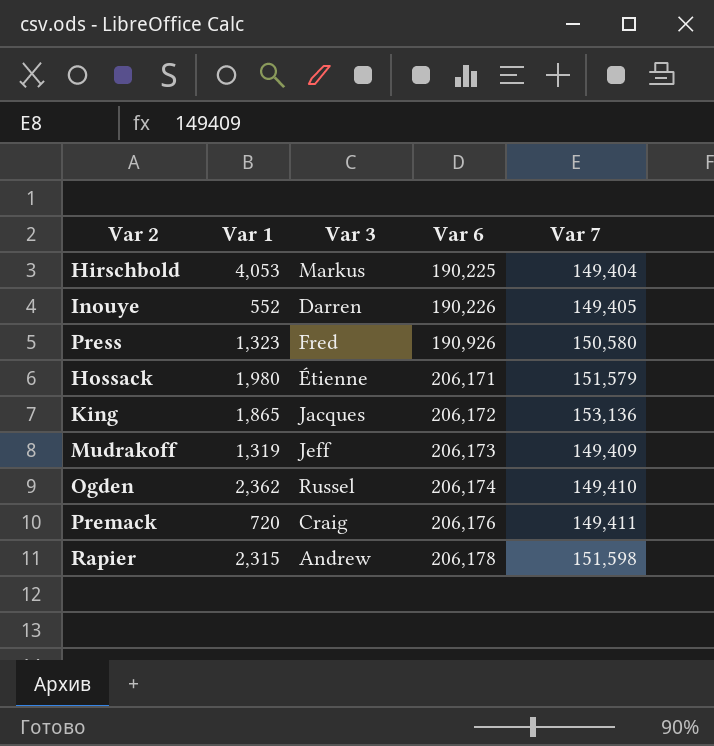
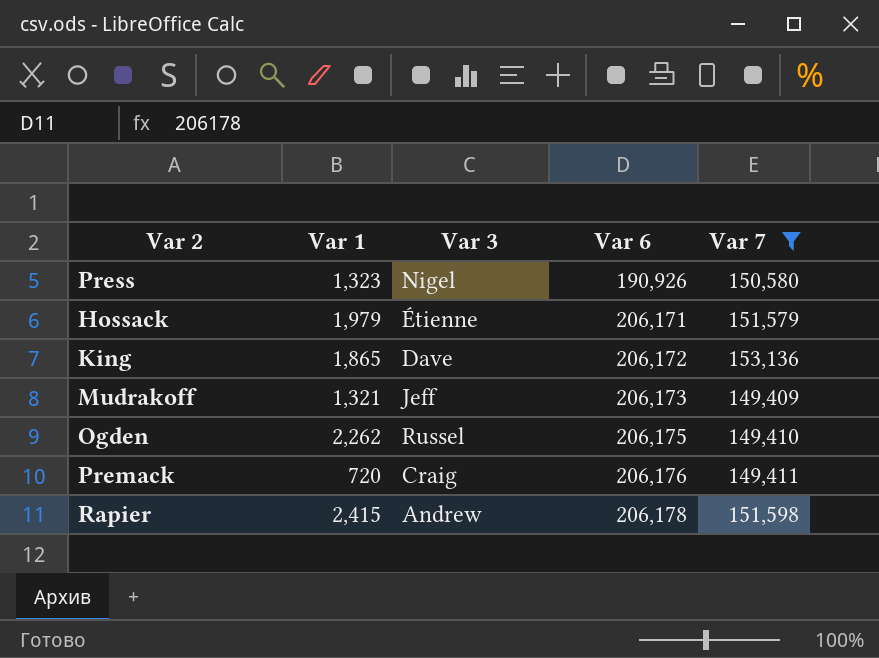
filter: none -> Var 7 >= 149,409
Press | Var 3: Fred -> Nigel
Hossack | Var 1: 1,980 -> 1,979
King | Var 3: Jacques -> Dave
Mudrakoff | Var 1: 1,319 -> 1,321
Ogden | Var 1: 2,362 -> 2,262
Ogden | Var 6: 206,174 -> 206,175
Rapier | Var 1: 2,315 -> 2,415

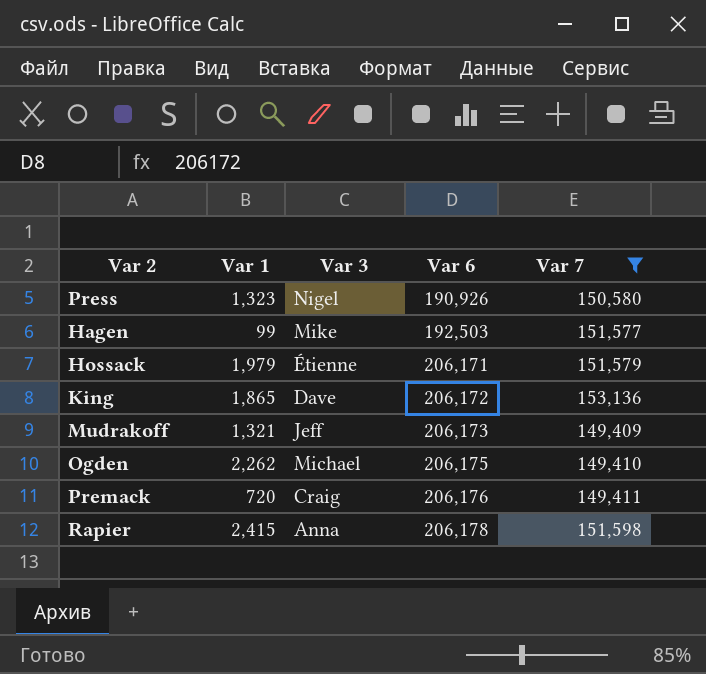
row Hagen: none -> 99 | Mike | 192,503 | 151,577
Ogden | Var 3: Russel -> Michael
Rapier | Var 3: Andrew -> Anna

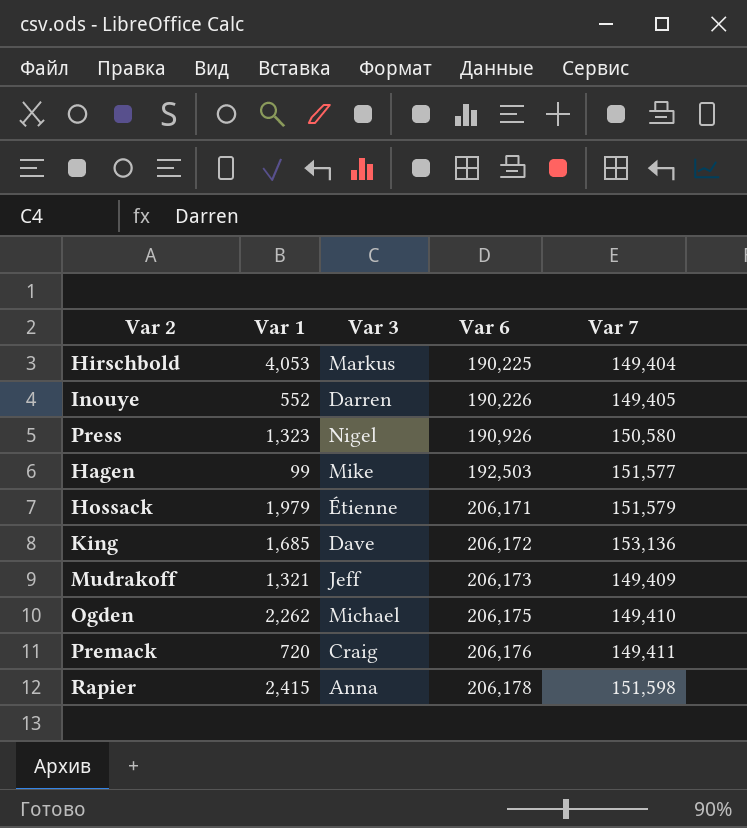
filter: Var 7 >= 149,409 -> none
King | Var 1: 1,865 -> 1,685

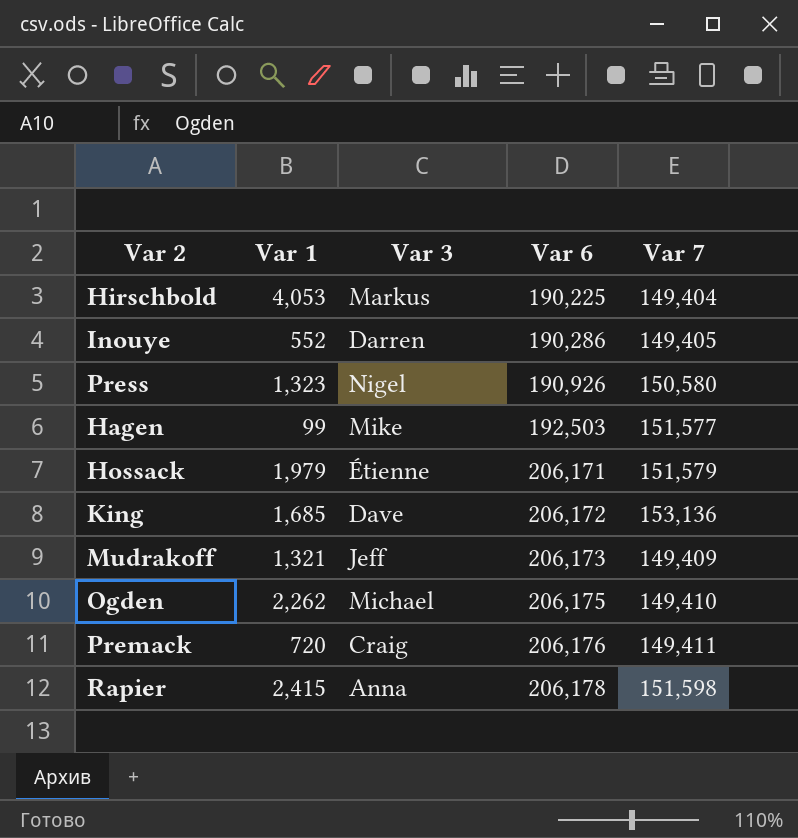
Inouye | Var 6: 190,226 -> 190,286

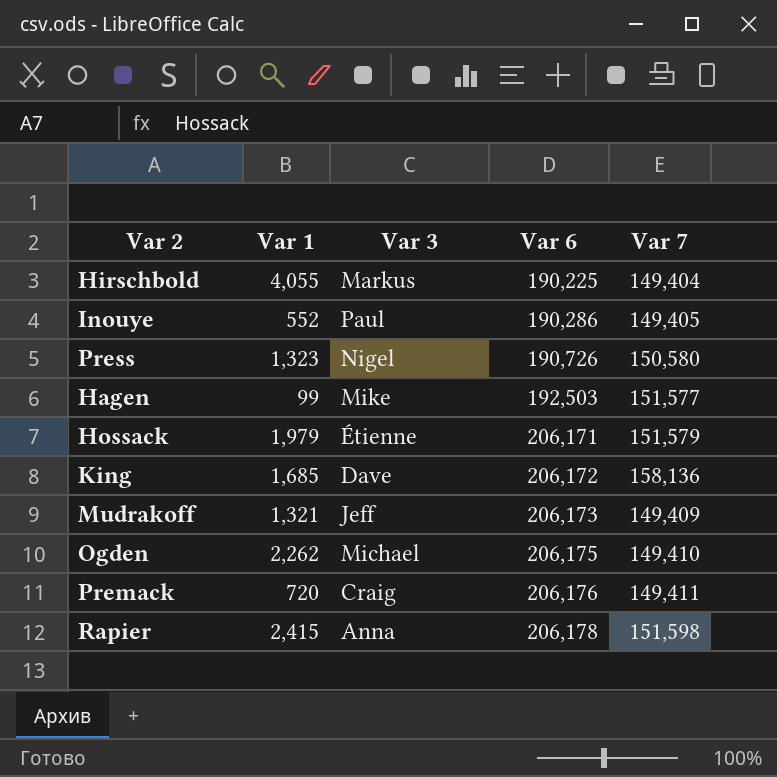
Hirschbold | Var 1: 4,053 -> 4,055
Inouye | Var 3: Darren -> Paul
Press | Var 6: 190,926 -> 190,726
King | Var 7: 153,136 -> 158,136

